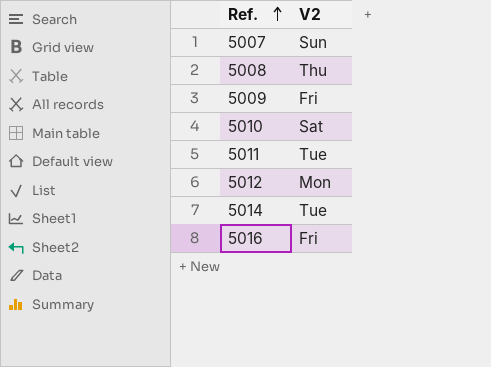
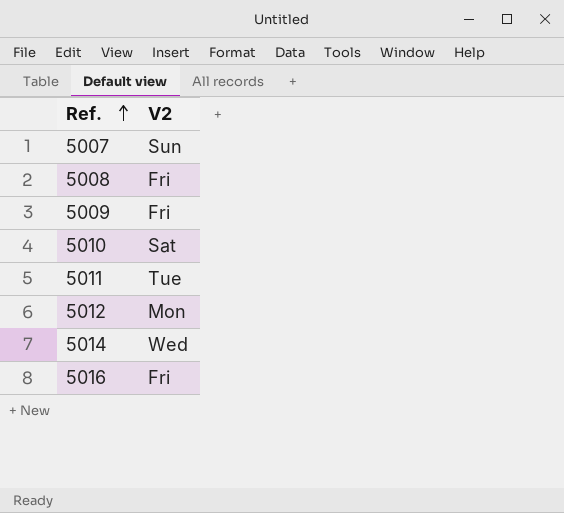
5008 | V2: Thu -> Fri
5014 | V2: Tue -> Wed

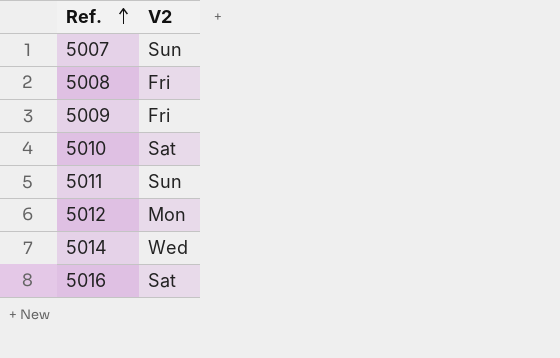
5011 | V2: Tue -> Sun
5016 | V2: Fri -> Sat

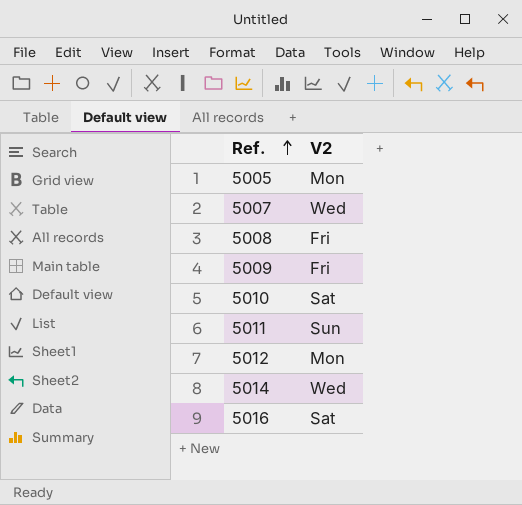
row 5005: none -> Mon
5007 | V2: Sun -> Wed

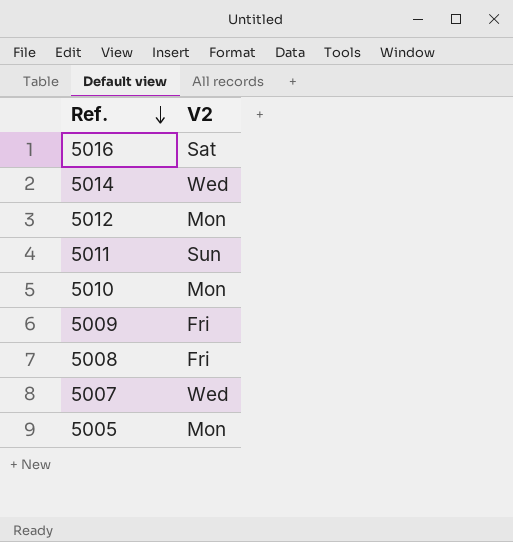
row order: Ref. ascending -> Ref. descending
5010 | V2: Sat -> Mon

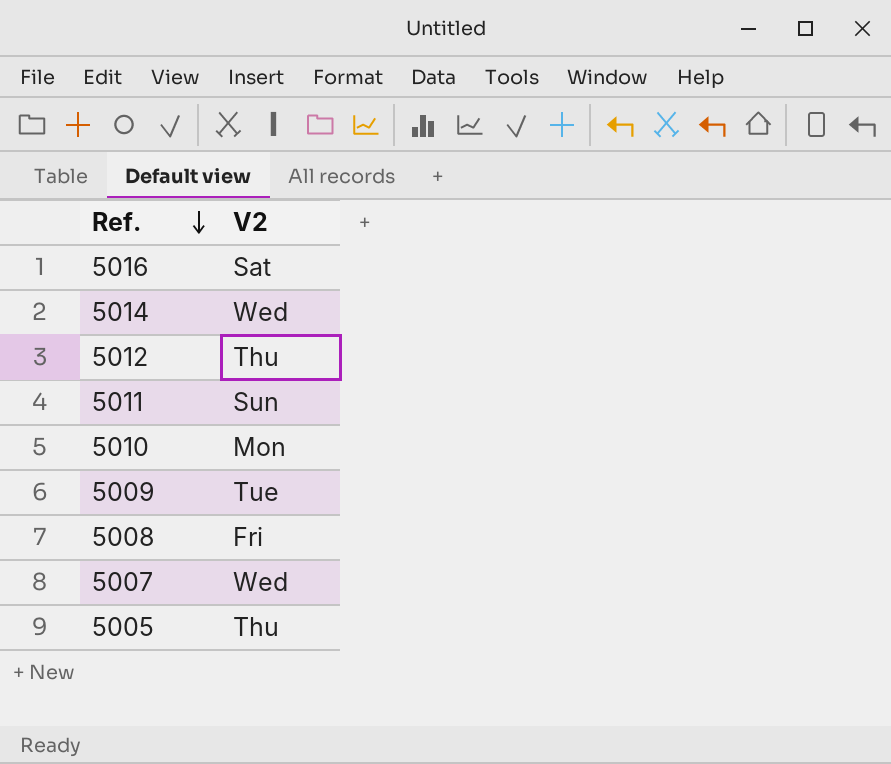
5012 | V2: Mon -> Thu
5009 | V2: Fri -> Tue
5005 | V2: Mon -> Thu

